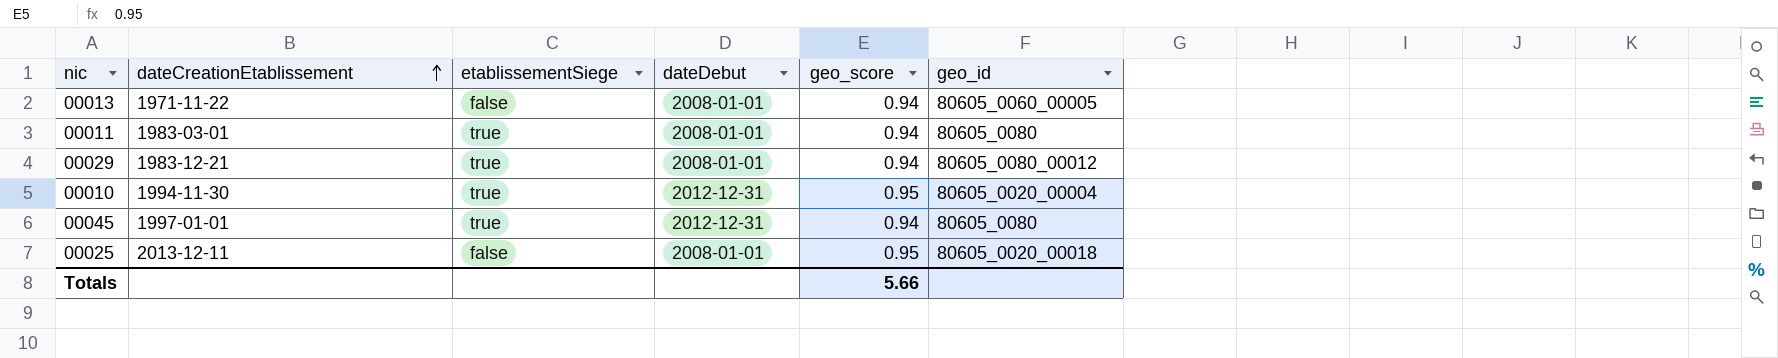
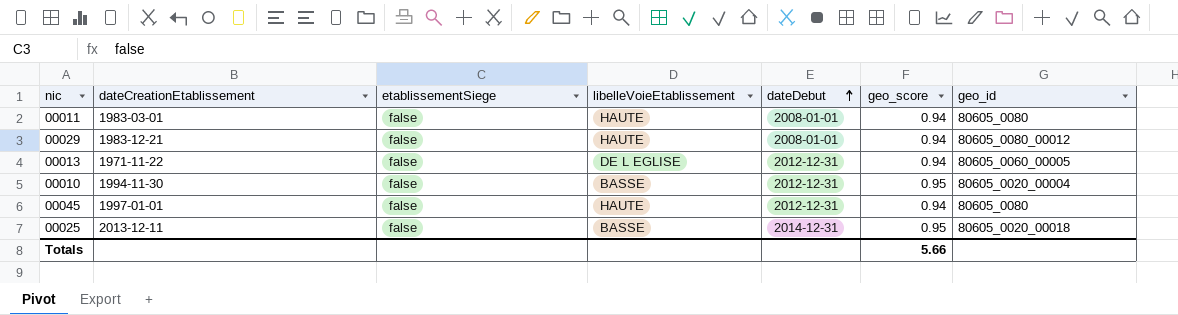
row order: dateCreationEtablissement ascending -> dateDebut ascending
column libelleVoieEtablissement | position: none -> 4
00011 | etablissementSiege: true -> false
00029 | etablissementSiege: true -> false
00013 | dateDebut: 2008-01-01 -> 2012-12-31
00010 | etablissementSiege: true -> false
00045 | etablissementSiege: true -> false
00025 | dateDebut: 2008-01-01 -> 2014-12-31

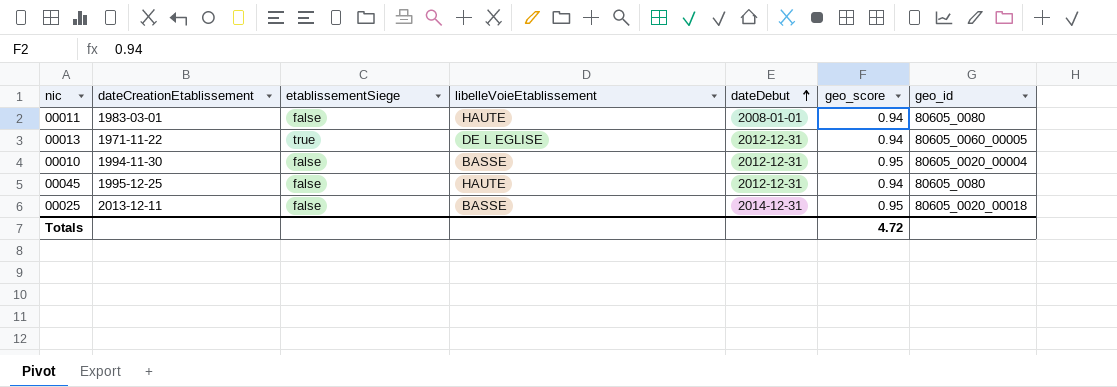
row 00029: 1983-12-21 | false | HAUTE | 2008-01-01 | 0.94 | 80605_0080_00012 -> none
00013 | etablissementSiege: false -> true
00045 | dateCreationEtablissement: 1997-01-01 -> 1995-12-25
Totals | geo_score: 5.66 -> 4.72

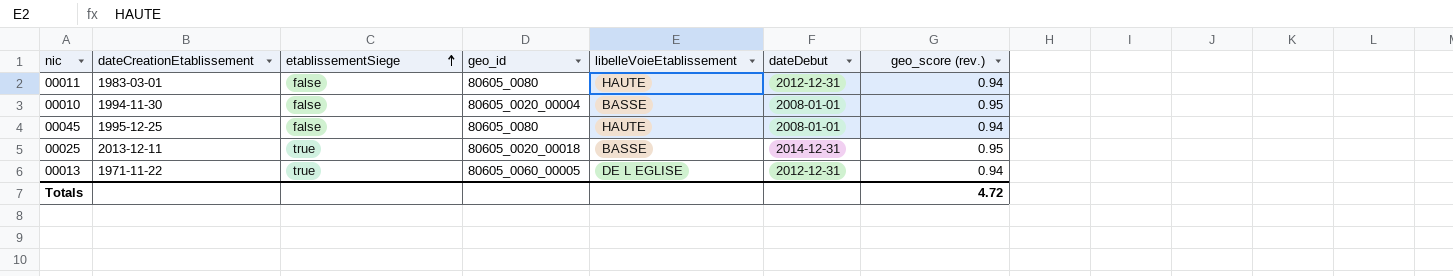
row order: dateDebut ascending -> etablissementSiege ascending
column geo_id | position: 7 -> 4
column name: geo_score -> geo_score (rev.)
00011 | dateDebut: 2008-01-01 -> 2012-12-31
00010 | dateDebut: 2012-12-31 -> 2008-01-01
00045 | dateDebut: 2012-12-31 -> 2008-01-01
00025 | etablissementSiege: false -> true

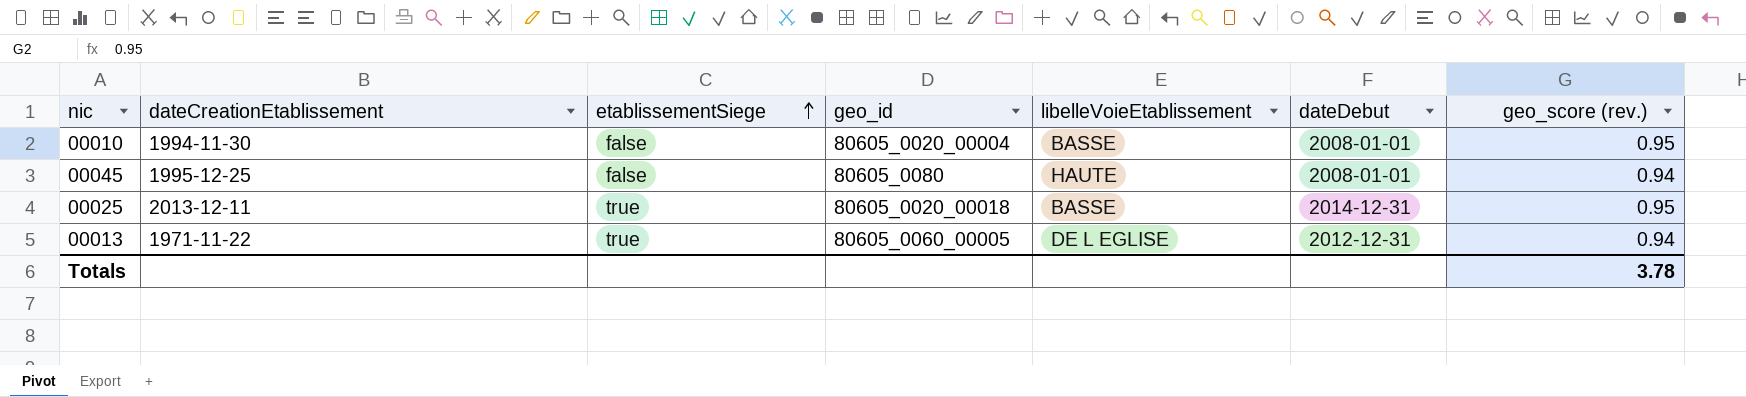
row 00011: 1983-03-01 | false | 80605_0080 | HAUTE | 2012-12-31 | 0.94 -> none
Totals | geo_score (rev.): 4.72 -> 3.78

